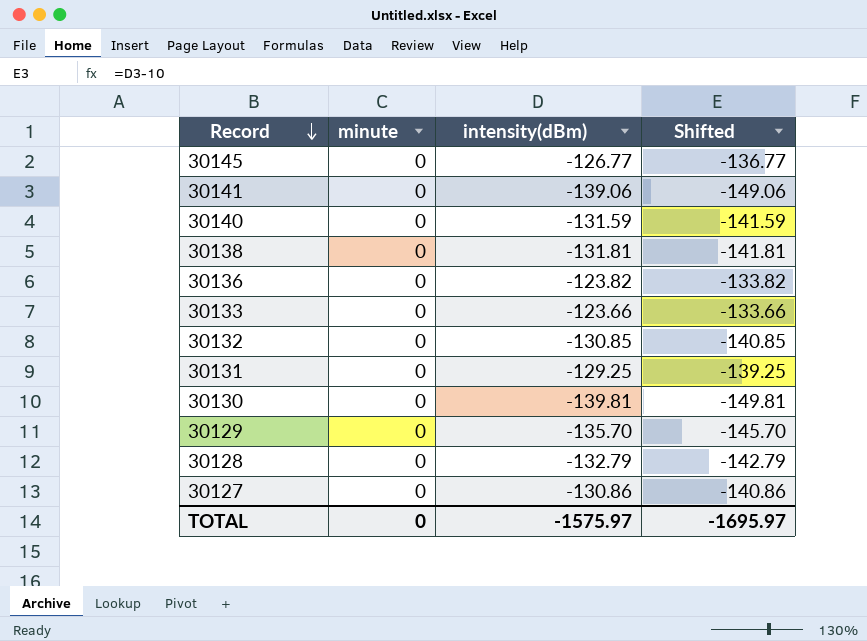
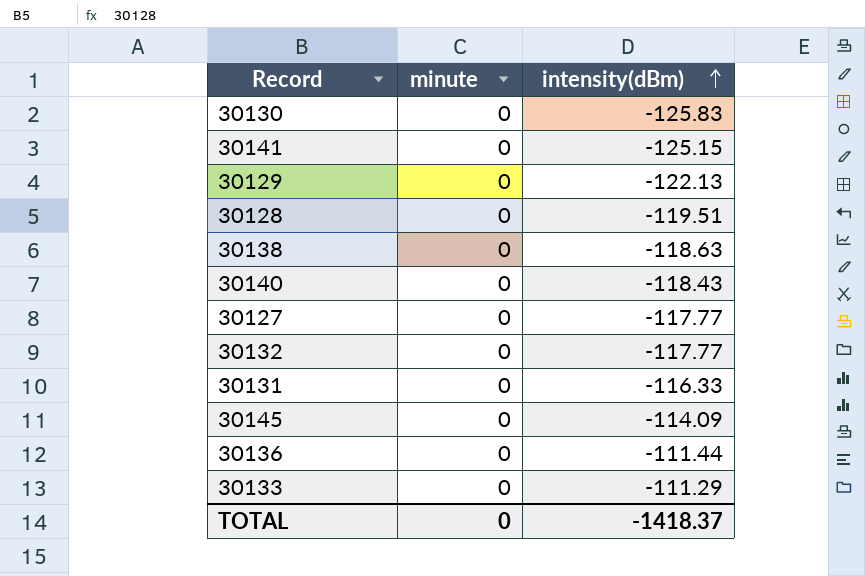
row order: Record descending -> intensity(dBm) ascending
column Shifted | formula: [intensity(dBm)] - 10 -> none
30130 | intensity(dBm): -139.81 -> -125.83
30141 | intensity(dBm): -139.06 -> -125.15
30129 | intensity(dBm): -135.70 -> -122.13
30128 | intensity(dBm): -132.79 -> -119.51
30138 | intensity(dBm): -131.81 -> -118.63
30140 | intensity(dBm): -131.59 -> -118.43
30127 | intensity(dBm): -130.86 -> -117.77
30132 | intensity(dBm): -130.85 -> -117.77
30131 | intensity(dBm): -129.25 -> -116.33
30145 | intensity(dBm): -126.77 -> -114.09
30136 | intensity(dBm): -123.82 -> -111.44
30133 | intensity(dBm): -123.66 -> -111.29
TOTAL | intensity(dBm): -1575.97 -> -1418.37

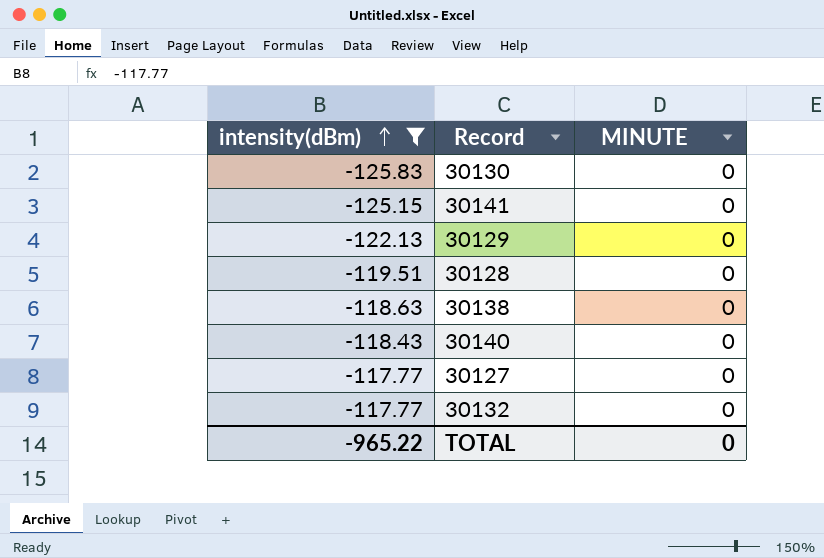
filter: none -> intensity(dBm) <= -117.77
column intensity(dBm) | position: 3 -> 1
column name: minute -> MINUTE
TOTAL | intensity(dBm): -1418.37 -> -965.22

